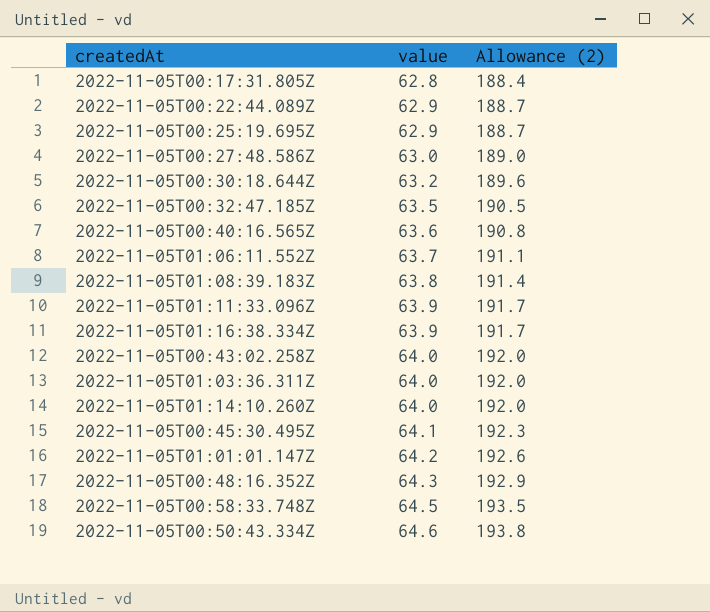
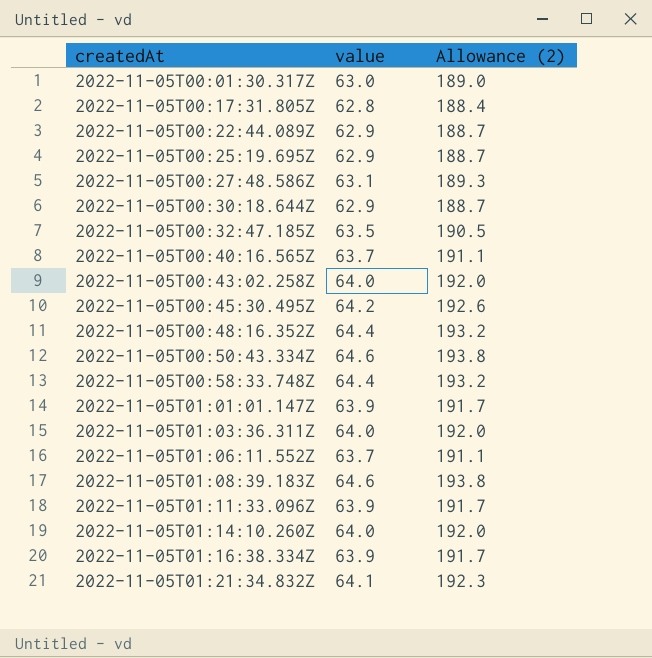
row order: value ascending -> createdAt ascending
row 2022-11-05T00:01:30.317Z: none -> 63.0 | 189.0
2022-11-05T00:27:48.586Z | value: 63.0 -> 63.1
2022-11-05T00:27:48.586Z | Allowance (2): 189.0 -> 189.3
2022-11-05T00:30:18.644Z | value: 63.2 -> 62.9
2022-11-05T00:30:18.644Z | Allowance (2): 189.6 -> 188.7
2022-11-05T00:40:16.565Z | value: 63.6 -> 63.7
2022-11-05T00:40:16.565Z | Allowance (2): 190.8 -> 191.1
2022-11-05T00:45:30.495Z | value: 64.1 -> 64.2
2022-11-05T00:45:30.495Z | Allowance (2): 192.3 -> 192.6
2022-11-05T00:48:16.352Z | value: 64.3 -> 64.4
2022-11-05T00:48:16.352Z | Allowance (2): 192.9 -> 193.2
2022-11-05T00:58:33.748Z | value: 64.5 -> 64.4
2022-11-05T00:58:33.748Z | Allowance (2): 193.5 -> 193.2
2022-11-05T01:01:01.147Z | value: 64.2 -> 63.9
2022-11-05T01:01:01.147Z | Allowance (2): 192.6 -> 191.7
2022-11-05T01:08:39.183Z | value: 63.8 -> 64.6
2022-11-05T01:08:39.183Z | Allowance (2): 191.4 -> 193.8
row 2022-11-05T01:21:34.832Z: none -> 64.1 | 192.3

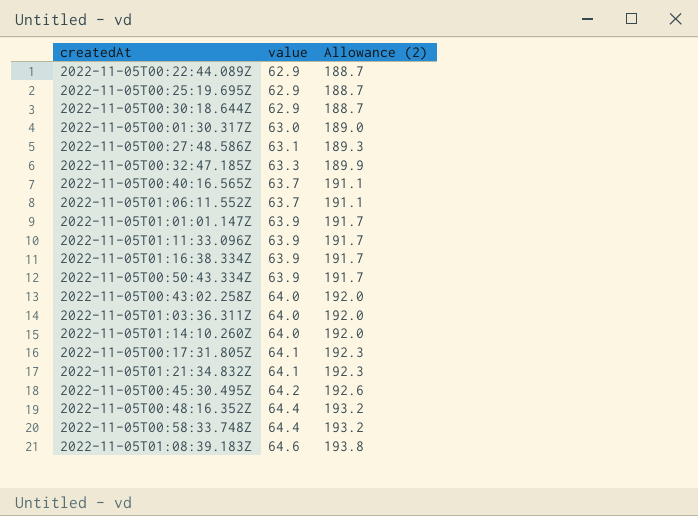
row order: createdAt ascending -> value ascending
2022-11-05T00:32:47.185Z | value: 63.5 -> 63.3
2022-11-05T00:32:47.185Z | Allowance (2): 190.5 -> 189.9
2022-11-05T00:50:43.334Z | value: 64.6 -> 63.9
2022-11-05T00:50:43.334Z | Allowance (2): 193.8 -> 191.7
2022-11-05T00:17:31.805Z | value: 62.8 -> 64.1
2022-11-05T00:17:31.805Z | Allowance (2): 188.4 -> 192.3

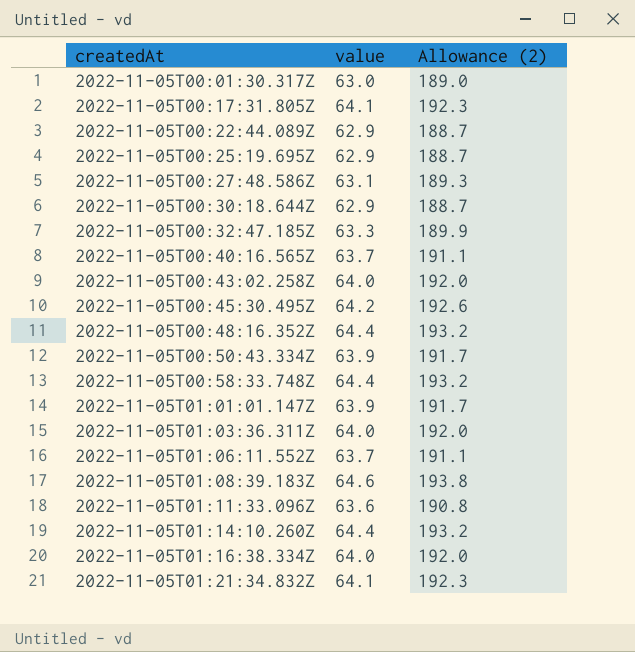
row order: value ascending -> createdAt ascending
2022-11-05T01:11:33.096Z | value: 63.9 -> 63.6
2022-11-05T01:11:33.096Z | Allowance (2): 191.7 -> 190.8
2022-11-05T01:14:10.260Z | value: 64.0 -> 64.4
2022-11-05T01:14:10.260Z | Allowance (2): 192.0 -> 193.2
2022-11-05T01:16:38.334Z | value: 63.9 -> 64.0
2022-11-05T01:16:38.334Z | Allowance (2): 191.7 -> 192.0

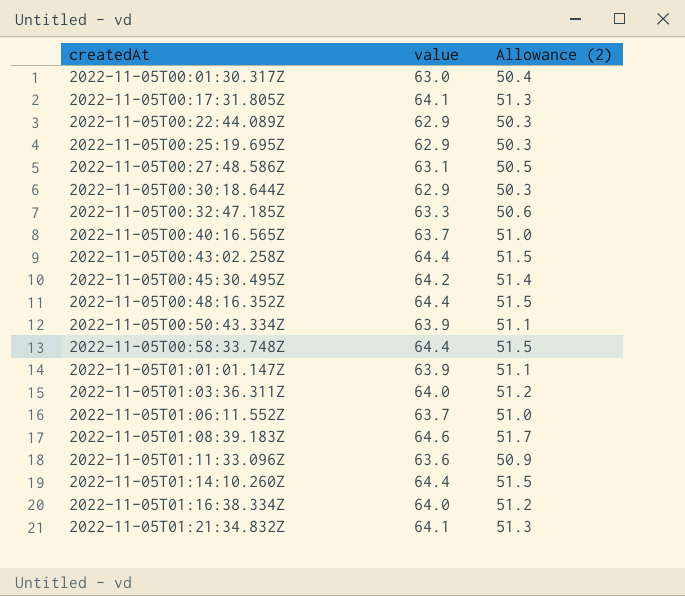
column Allowance (2) | formula: [value] * 3 -> [value] * 0.8
2022-11-05T00:43:02.258Z | value: 64.0 -> 64.4

